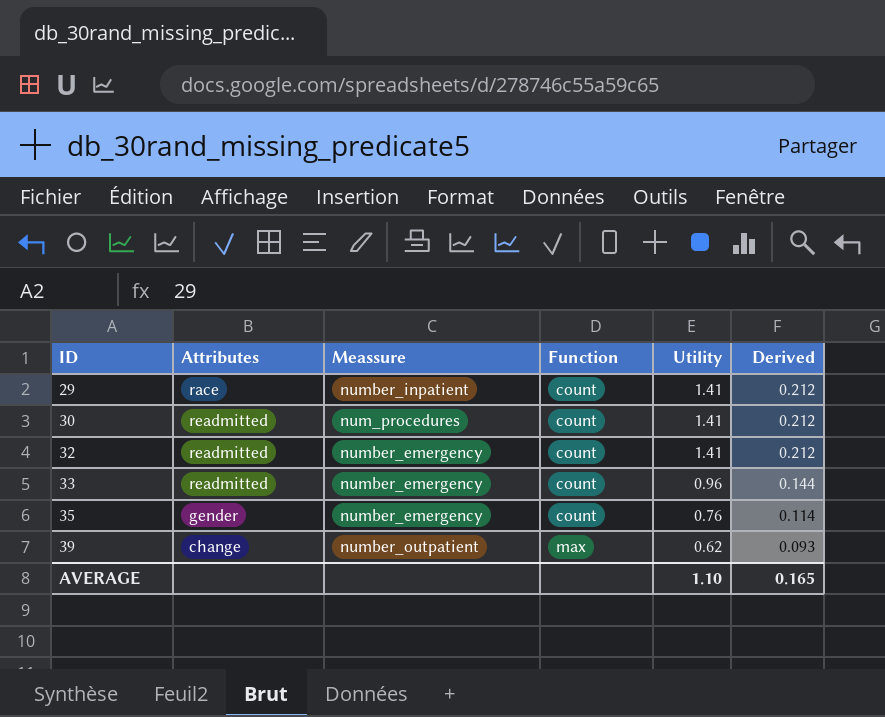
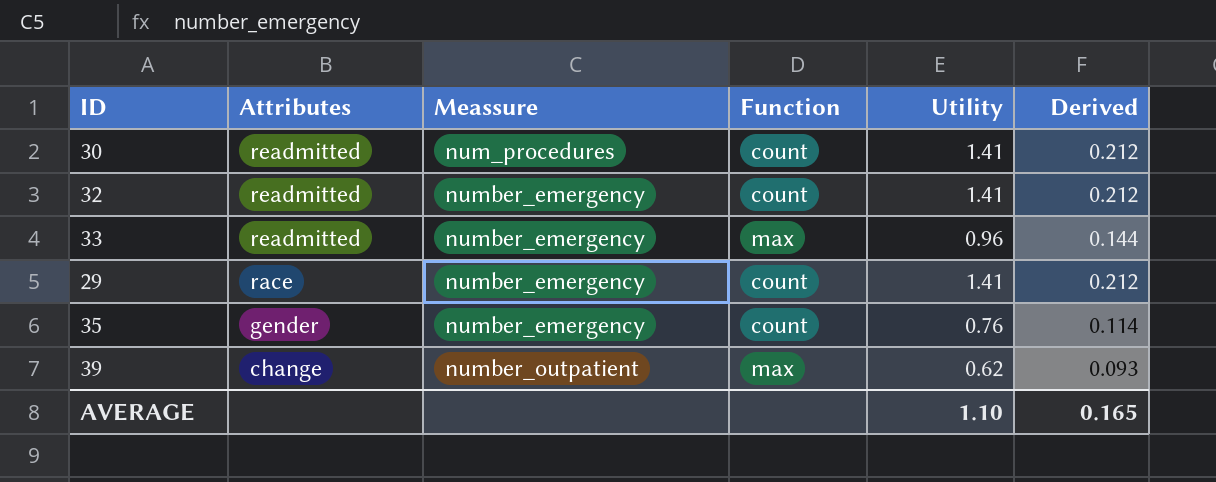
row order: ID ascending -> Attributes descending
33 | Function: count -> max
29 | Meassure: number_inpatient -> number_emergency

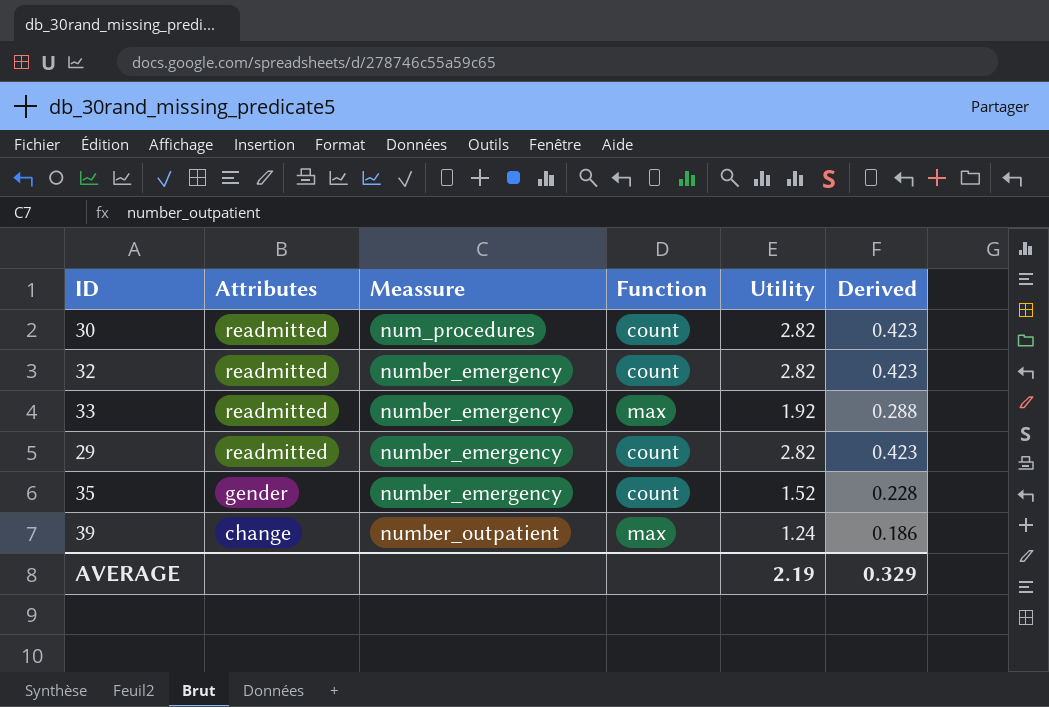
30 | Utility: 1.41 -> 2.82
30 | Derived: 0.212 -> 0.423
32 | Utility: 1.41 -> 2.82
32 | Derived: 0.212 -> 0.423
33 | Utility: 0.96 -> 1.92
33 | Derived: 0.144 -> 0.288
29 | Attributes: race -> readmitted
29 | Utility: 1.41 -> 2.82
29 | Derived: 0.212 -> 0.423
35 | Utility: 0.76 -> 1.52
35 | Derived: 0.114 -> 0.228
39 | Utility: 0.62 -> 1.24
39 | Derived: 0.093 -> 0.186
AVERAGE | Utility: 1.10 -> 2.19
AVERAGE | Derived: 0.165 -> 0.329

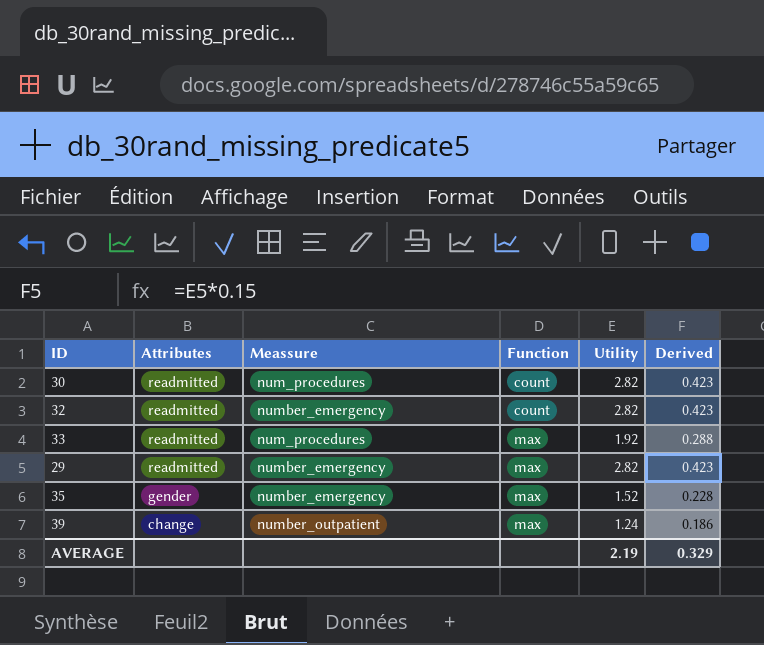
33 | Meassure: number_emergency -> num_procedures
29 | Function: count -> max
35 | Function: count -> max

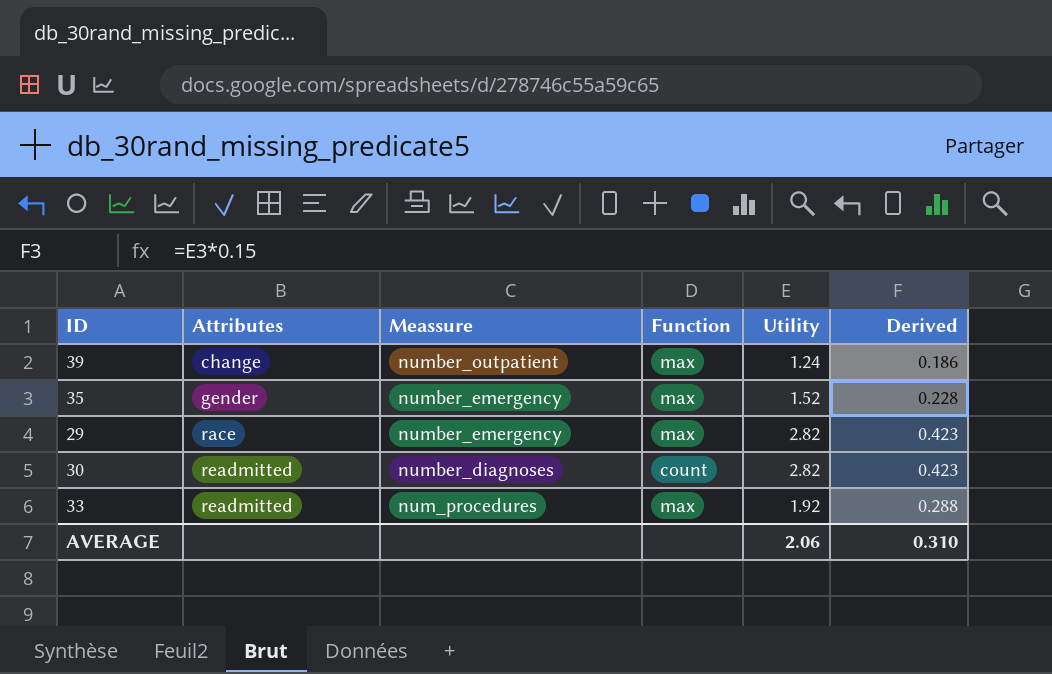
row order: Attributes descending -> Attributes ascending
row 32: readmitted | number_emergency | count | 2.82 | 0.423 -> none
29 | Attributes: readmitted -> race
30 | Meassure: num_procedures -> number_diagnoses
AVERAGE | Utility: 2.19 -> 2.06
AVERAGE | Derived: 0.329 -> 0.310

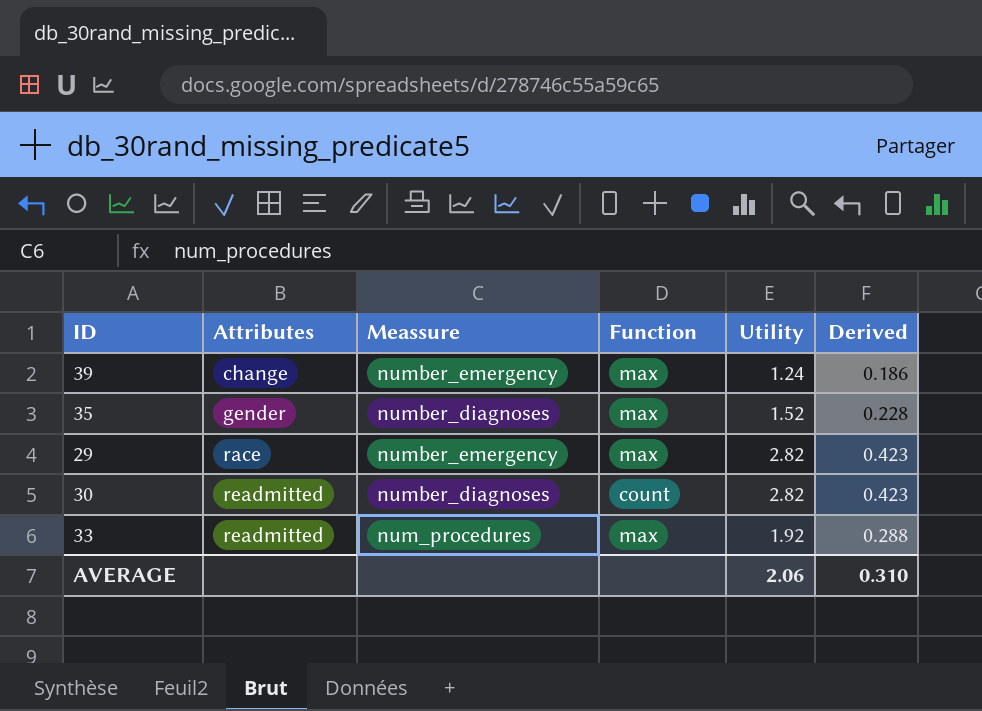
39 | Meassure: number_outpatient -> number_emergency
35 | Meassure: number_emergency -> number_diagnoses

